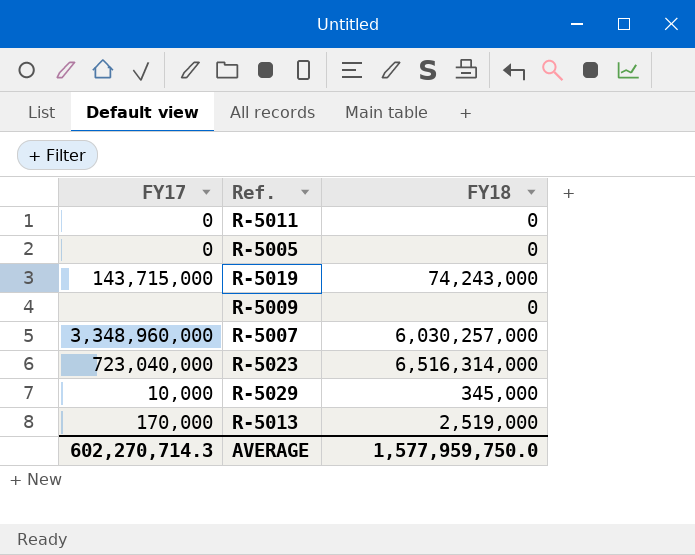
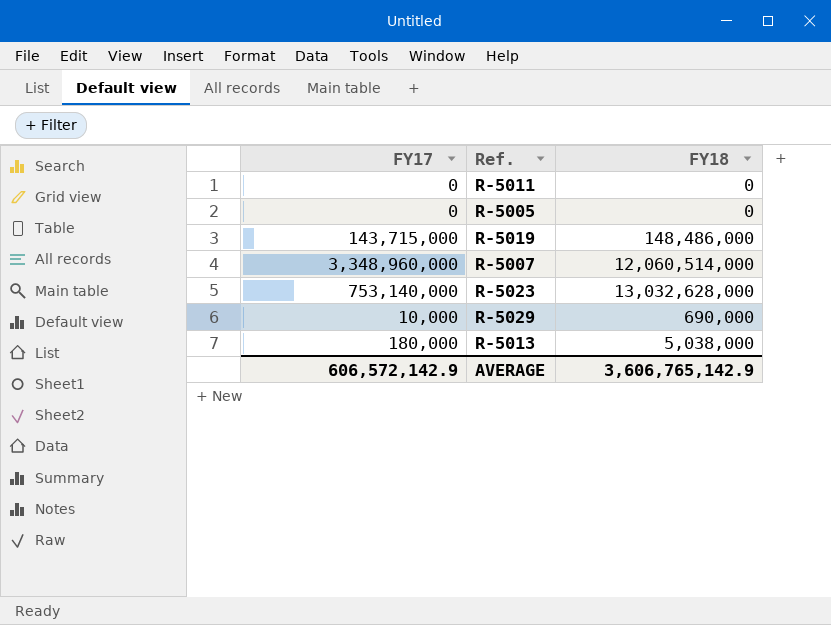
row R-5009: none | 0 -> none
R-5019 | FY18: 74,243,000 -> 148,486,000
R-5007 | FY18: 6,030,257,000 -> 12,060,514,000
R-5023 | FY17: 723,040,000 -> 753,140,000
R-5023 | FY18: 6,516,314,000 -> 13,032,628,000
R-5029 | FY18: 345,000 -> 690,000
R-5013 | FY17: 170,000 -> 180,000
R-5013 | FY18: 2,519,000 -> 5,038,000
AVERAGE | FY17: 602,270,714.3 -> 606,572,142.9
AVERAGE | FY18: 1,577,959,750.0 -> 3,606,765,142.9

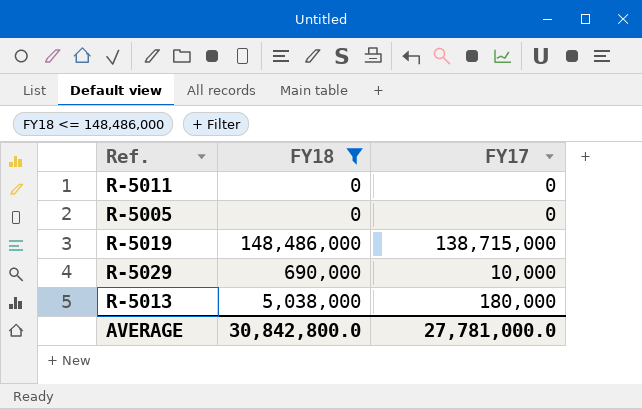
filter: none -> FY18 <= 148,486,000
column FY17 | position: 1 -> 3
R-5019 | FY17: 143,715,000 -> 138,715,000
AVERAGE | FY18: 3,606,765,142.9 -> 30,842,800.0
AVERAGE | FY17: 606,572,142.9 -> 27,781,000.0

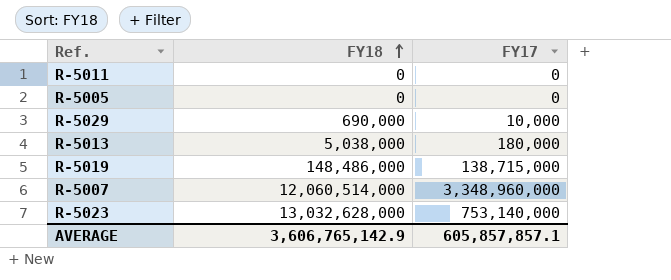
filter: FY18 <= 148,486,000 -> none
row order: none -> FY18 ascending
AVERAGE | FY18: 30,842,800.0 -> 3,606,765,142.9
AVERAGE | FY17: 27,781,000.0 -> 605,857,857.1

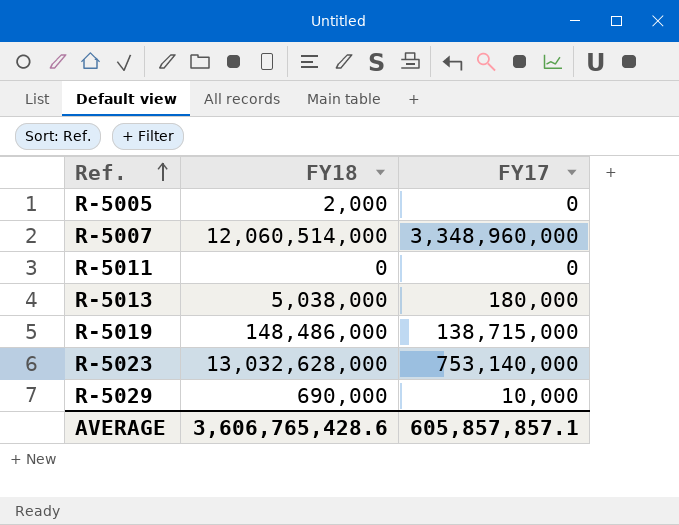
row order: FY18 ascending -> Ref. ascending
R-5005 | FY18: 0 -> 2,000
AVERAGE | FY18: 3,606,765,142.9 -> 3,606,765,428.6

